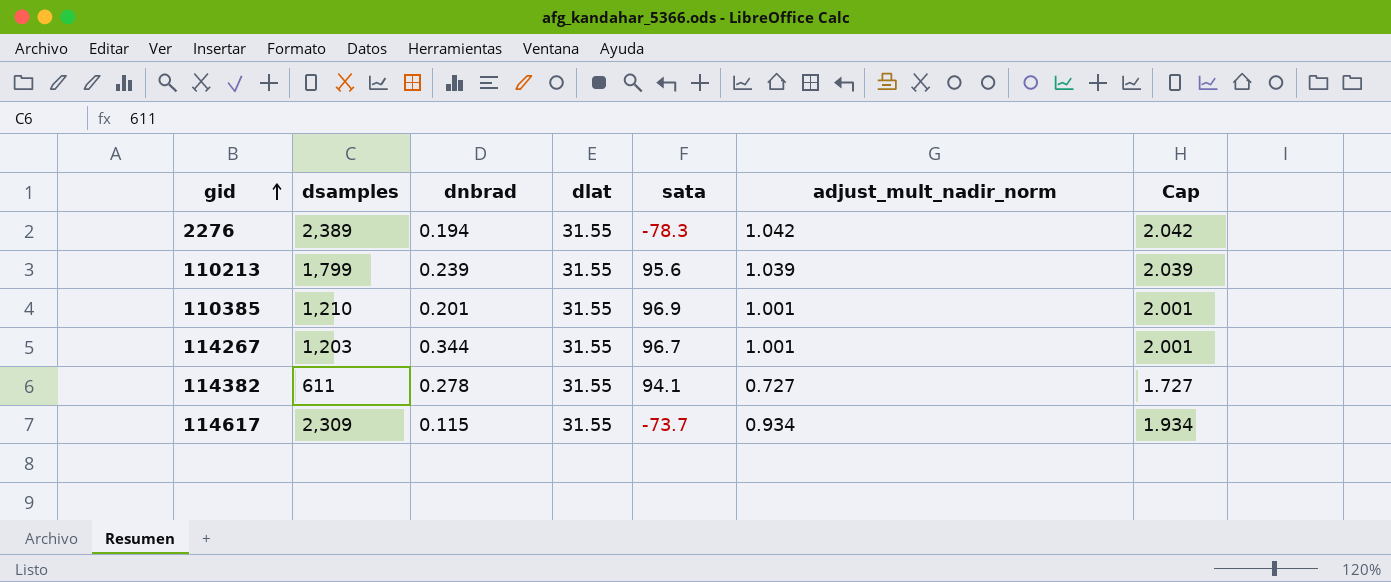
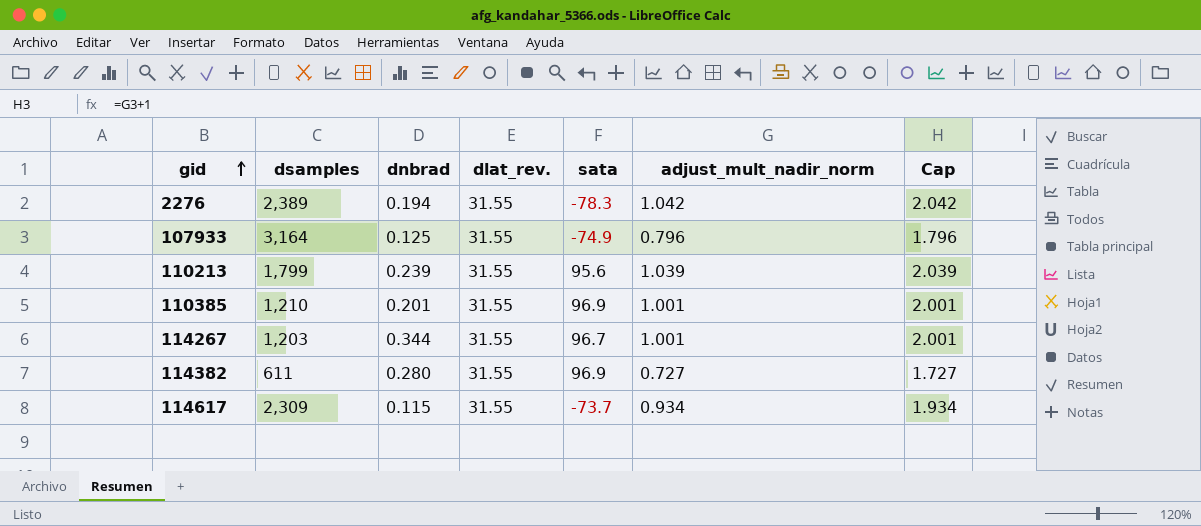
column name: dlat -> dlat_rev.
row 107933: none -> 3,164 | 0.125 | 31.55 | -74.9 | 0.796 | 1.796
114382 | dnbrad: 0.278 -> 0.280
114382 | sata: 94.1 -> 96.9

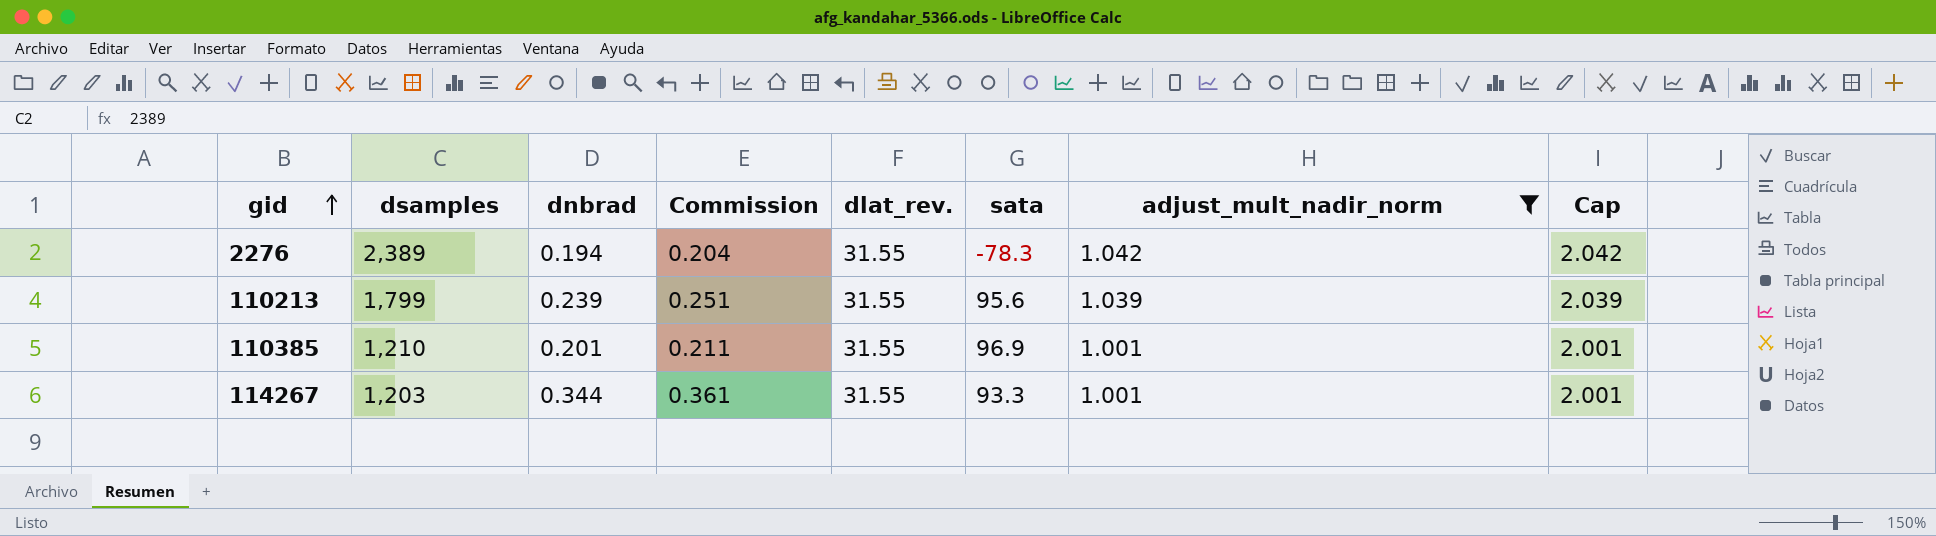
filter: none -> adjust_mult_nadir_norm >= 1.001
column Commission | formula: none -> [dnbrad] * 1.05
114267 | sata: 96.7 -> 93.3

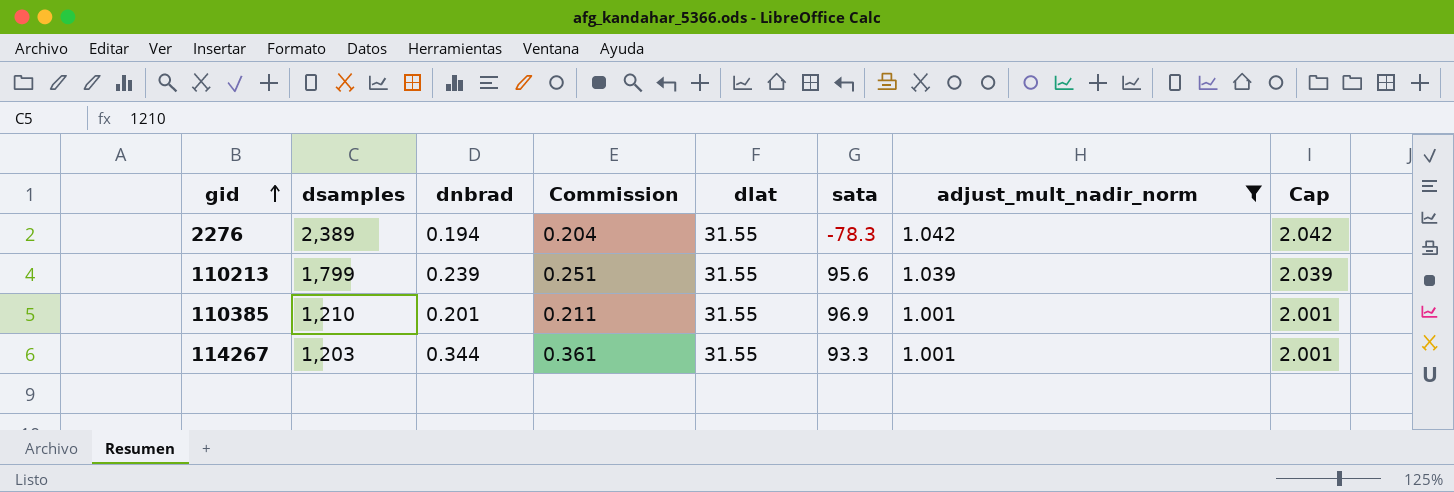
column name: dlat_rev. -> dlat

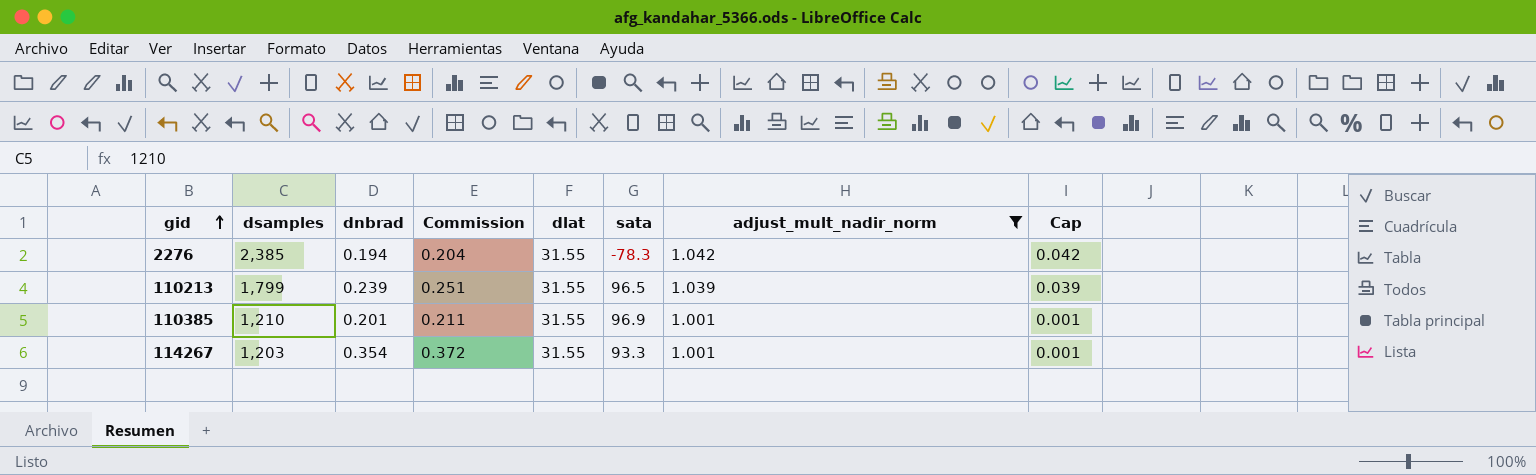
column Cap | formula: [adjust_mult_nadir_norm] + 1 -> [adjust_mult_nadir_norm] - 1
2276 | dsamples: 2,389 -> 2,385
110213 | sata: 95.6 -> 96.5
114267 | dnbrad: 0.344 -> 0.354
114267 | Commission: 0.361 -> 0.372

